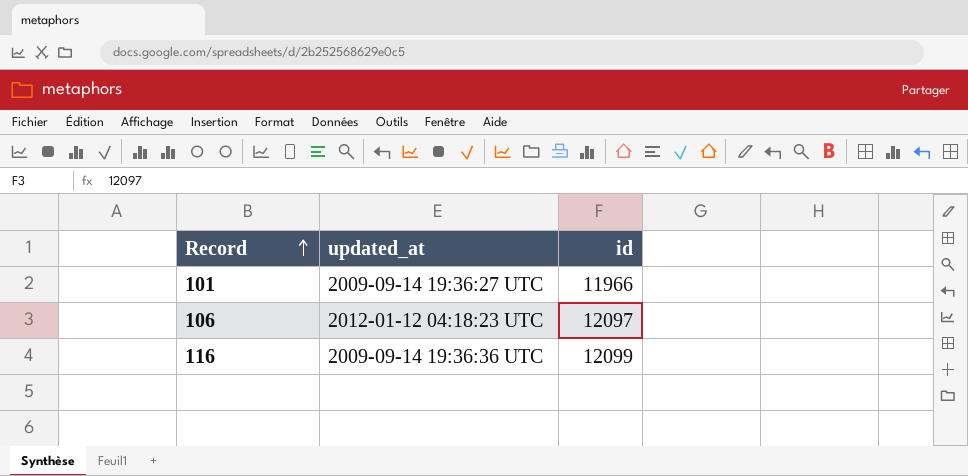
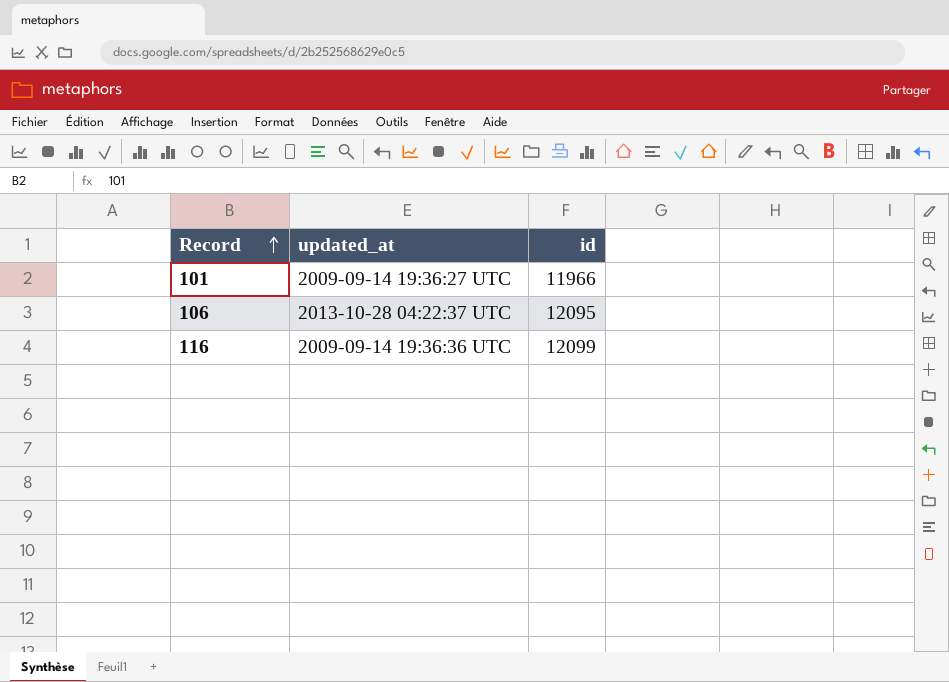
106 | updated_at: 2012-01-12 04:18:23 UTC -> 2013-10-28 04:22:37 UTC
106 | id: 12097 -> 12095

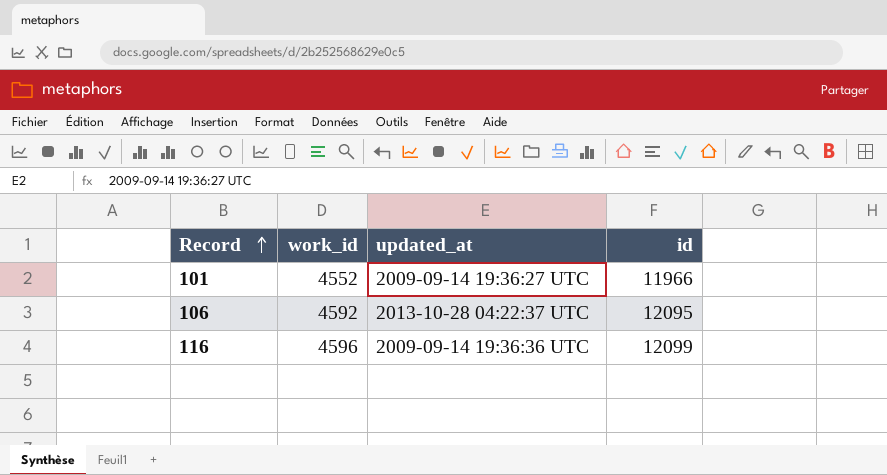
column work_id | position: none -> 2

